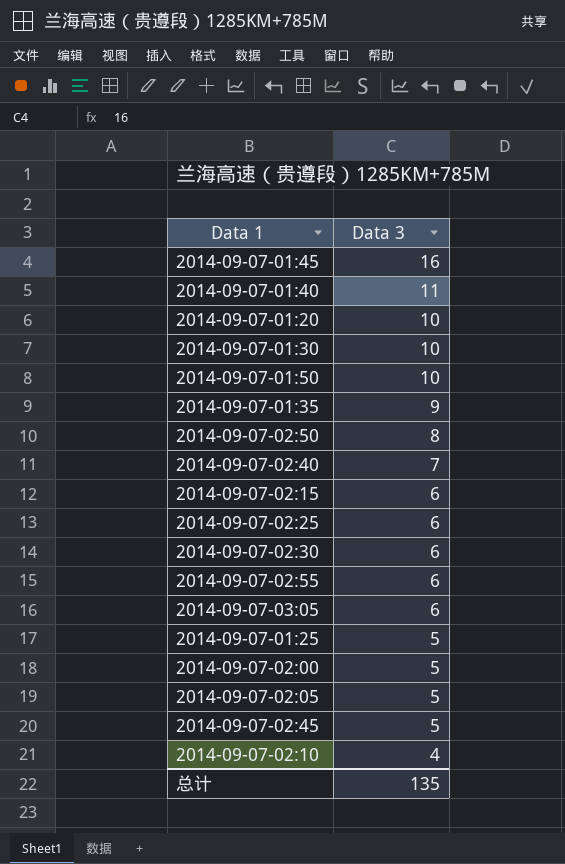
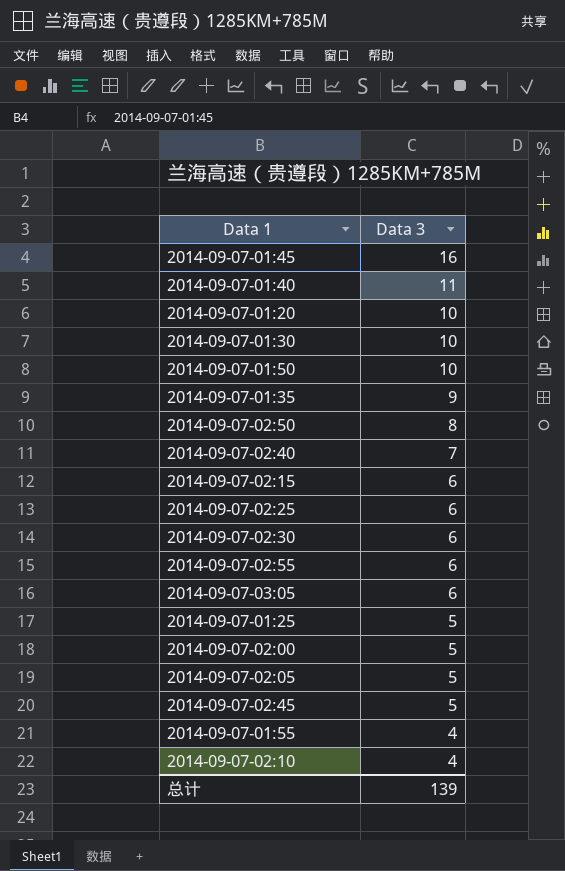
row 2014-09-07-01:55: none -> 4
总计 | Data 3: 135 -> 139

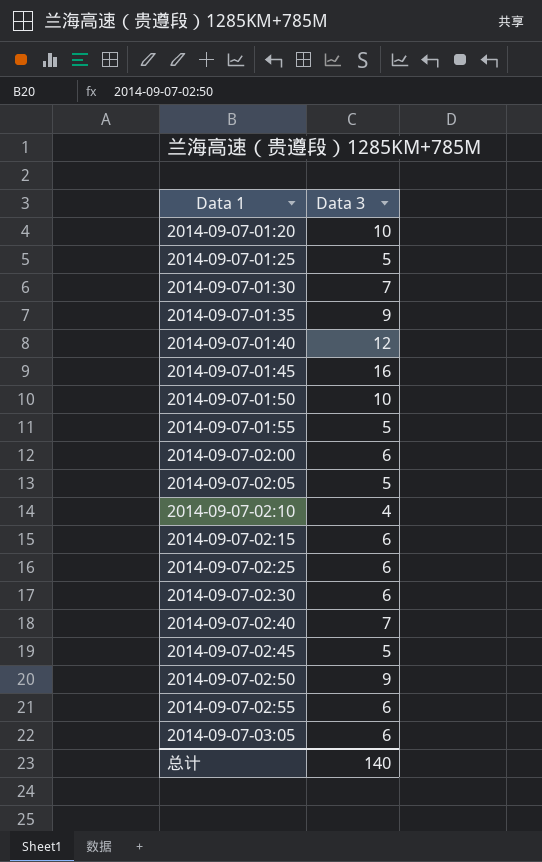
row order: Data 3 descending -> Data 1 ascending
2014-09-07-01:30 | Data 3: 10 -> 7
2014-09-07-01:40 | Data 3: 11 -> 12
2014-09-07-01:55 | Data 3: 4 -> 5
2014-09-07-02:00 | Data 3: 5 -> 6
2014-09-07-02:50 | Data 3: 8 -> 9
总计 | Data 3: 139 -> 140

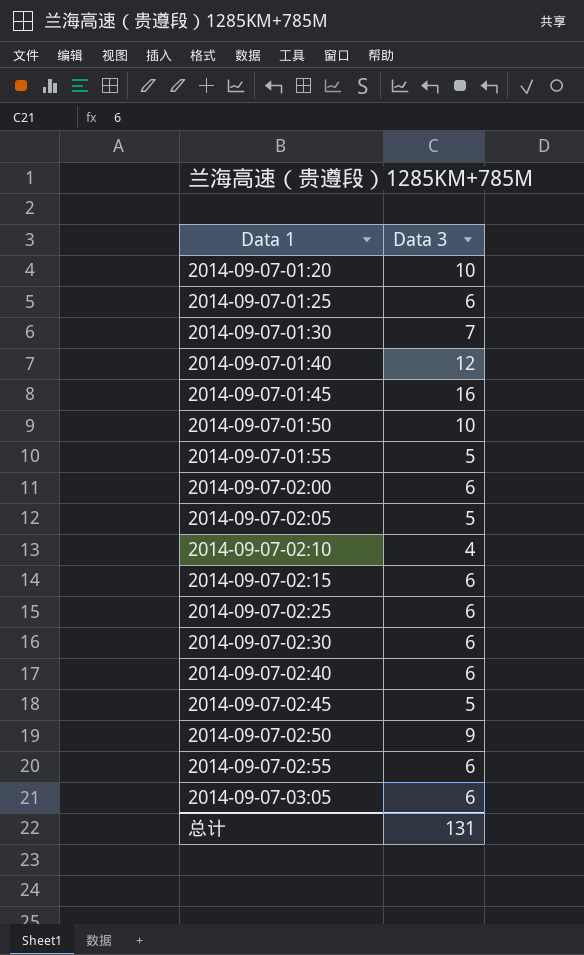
row 2014-09-07-01:35: 9 -> none
2014-09-07-01:25 | Data 3: 5 -> 6
2014-09-07-02:40 | Data 3: 7 -> 6
总计 | Data 3: 140 -> 131

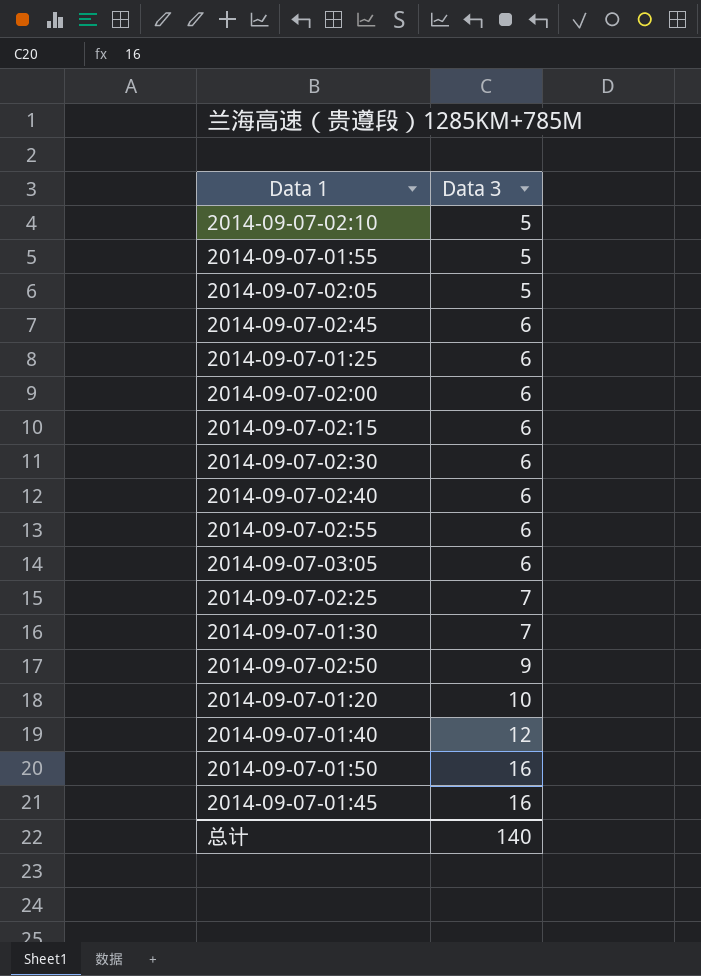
row order: Data 1 ascending -> Data 3 ascending
2014-09-07-02:10 | Data 3: 4 -> 5
2014-09-07-02:45 | Data 3: 5 -> 6
2014-09-07-02:25 | Data 3: 6 -> 7
2014-09-07-01:50 | Data 3: 10 -> 16
总计 | Data 3: 131 -> 140

